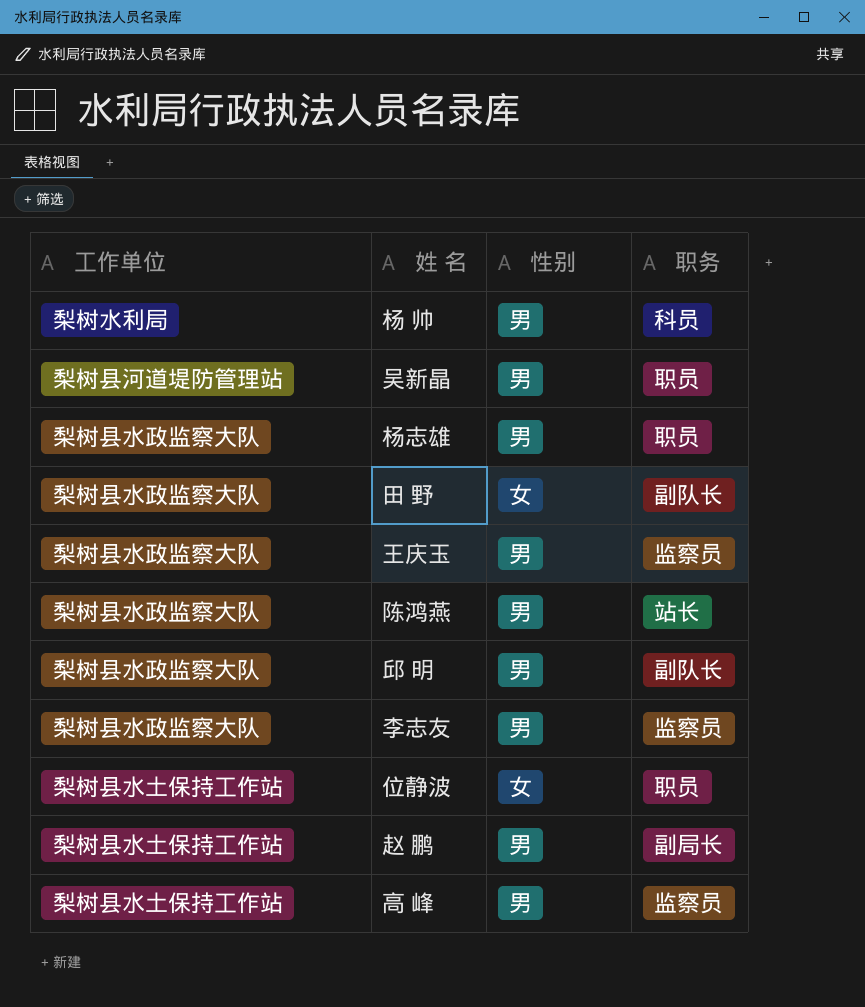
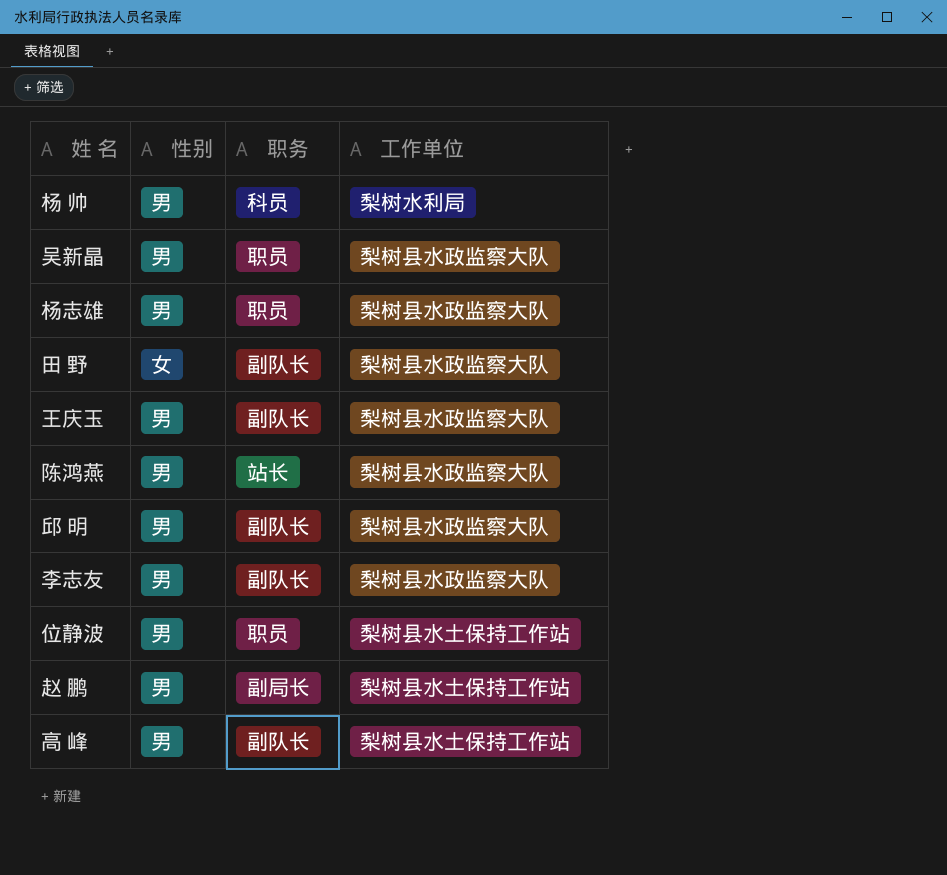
column 工作单位 | position: 1 -> 4
吴新晶 | 工作单位: 梨树县河道堤防管理站 -> 梨树县水政监察大队
王庆玉 | 职务: 监察员 -> 副队长
李志友 | 职务: 监察员 -> 副队长
位静波 | 性别: 女 -> 男
高 峰 | 职务: 监察员 -> 副队长

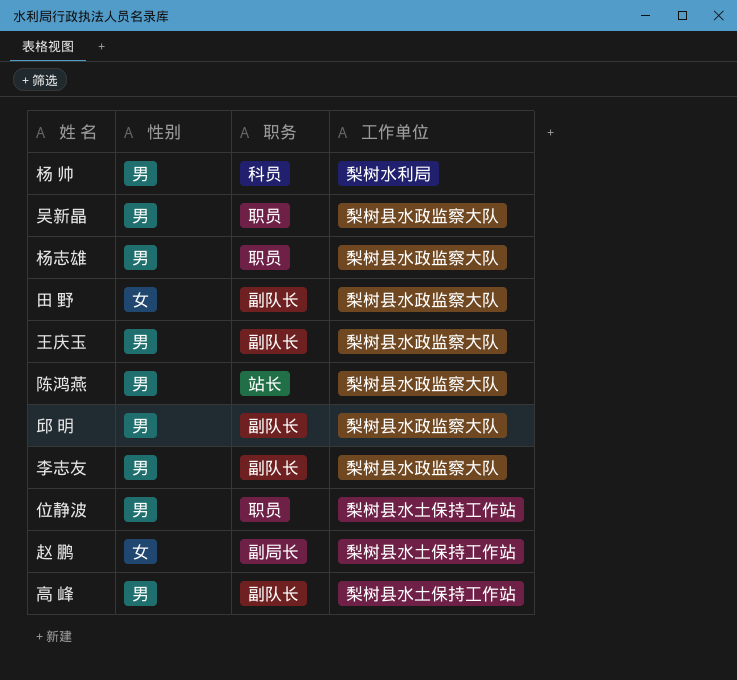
赵 鹏 | 性别: 男 -> 女

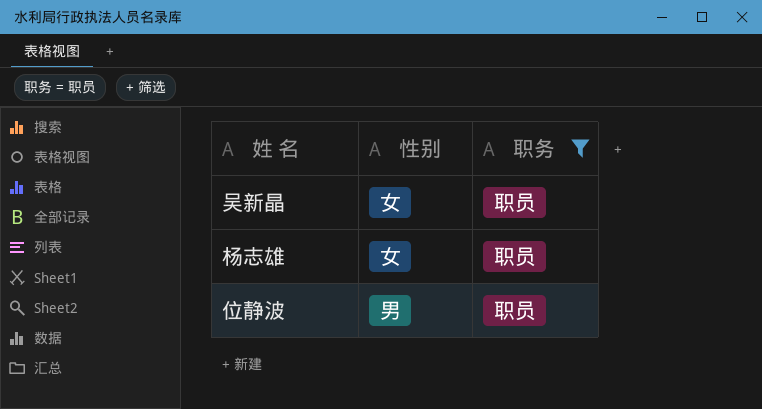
filter: none -> 职务 = 职员
column 工作单位 | position: 4 -> none
吴新晶 | 性别: 男 -> 女
杨志雄 | 性别: 男 -> 女

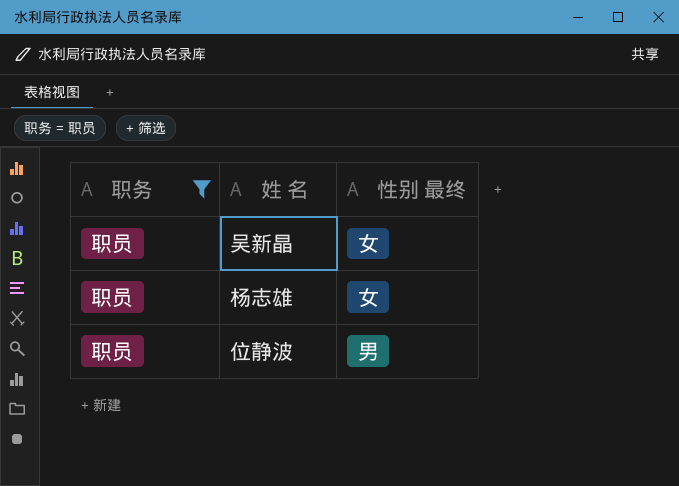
column 职务 | position: 3 -> 1
column name: 性别 -> 性别 最终

